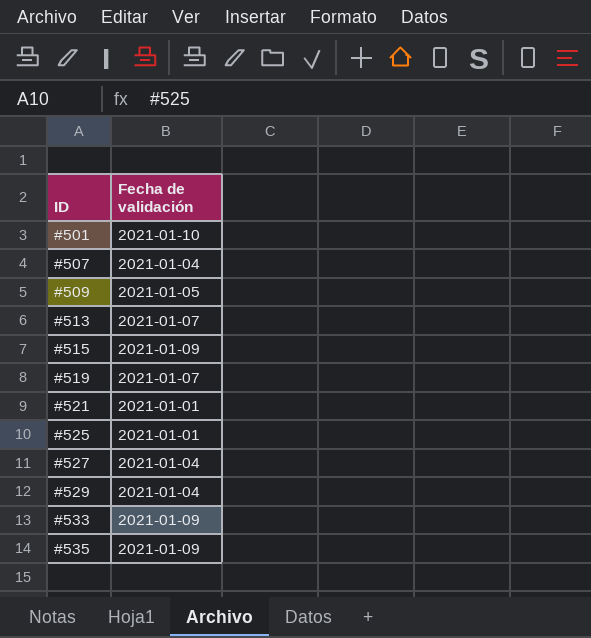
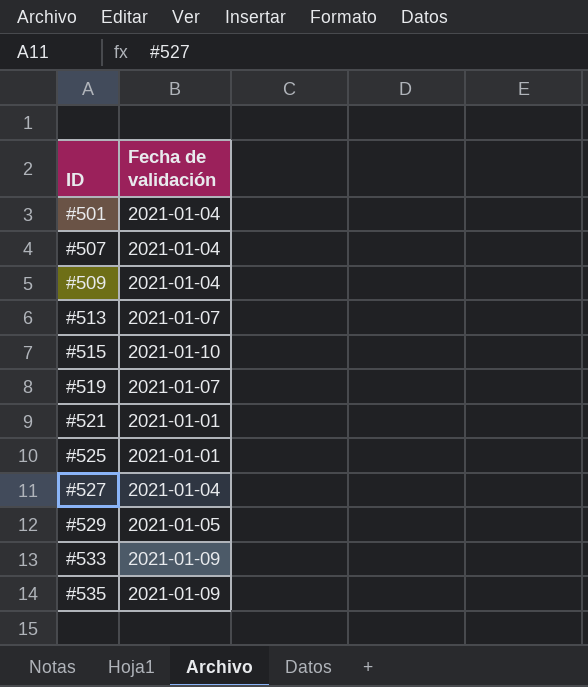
#501 | Fecha de validación: 2021-01-10 -> 2021-01-04
#509 | Fecha de validación: 2021-01-05 -> 2021-01-04
#515 | Fecha de validación: 2021-01-09 -> 2021-01-10
#529 | Fecha de validación: 2021-01-04 -> 2021-01-05

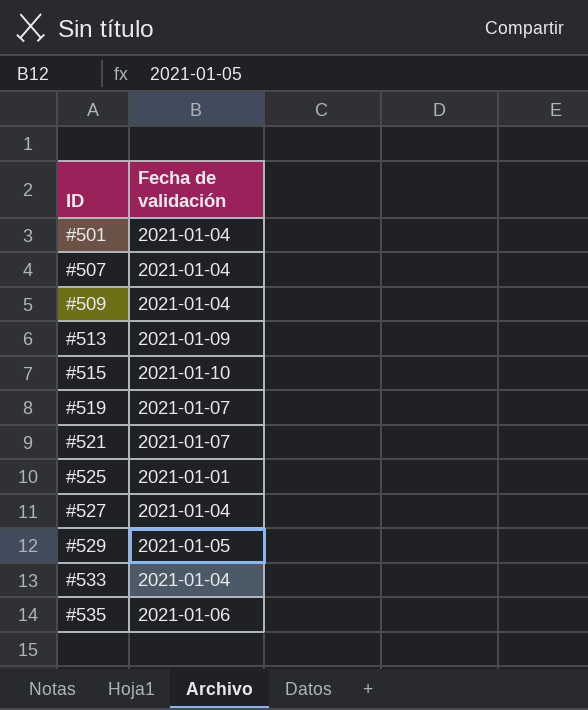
#513 | Fecha de validación: 2021-01-07 -> 2021-01-09
#521 | Fecha de validación: 2021-01-01 -> 2021-01-07
#533 | Fecha de validación: 2021-01-09 -> 2021-01-04
#535 | Fecha de validación: 2021-01-09 -> 2021-01-06

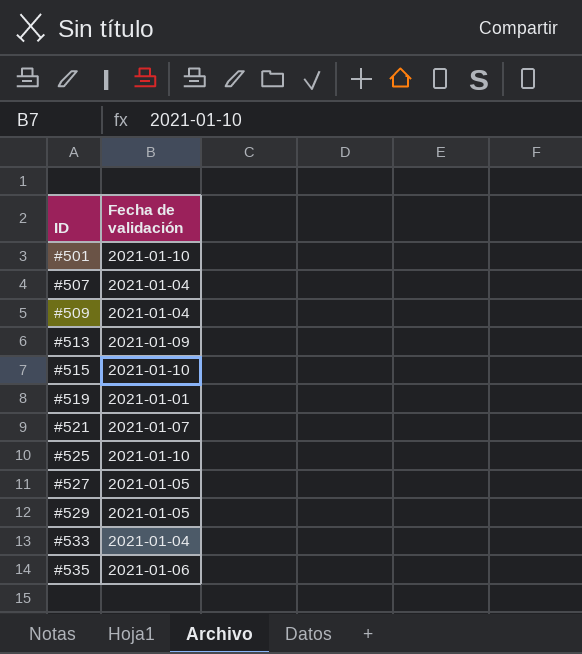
#501 | Fecha de validación: 2021-01-04 -> 2021-01-10
#519 | Fecha de validación: 2021-01-07 -> 2021-01-01
#525 | Fecha de validación: 2021-01-01 -> 2021-01-10
#527 | Fecha de validación: 2021-01-04 -> 2021-01-05

